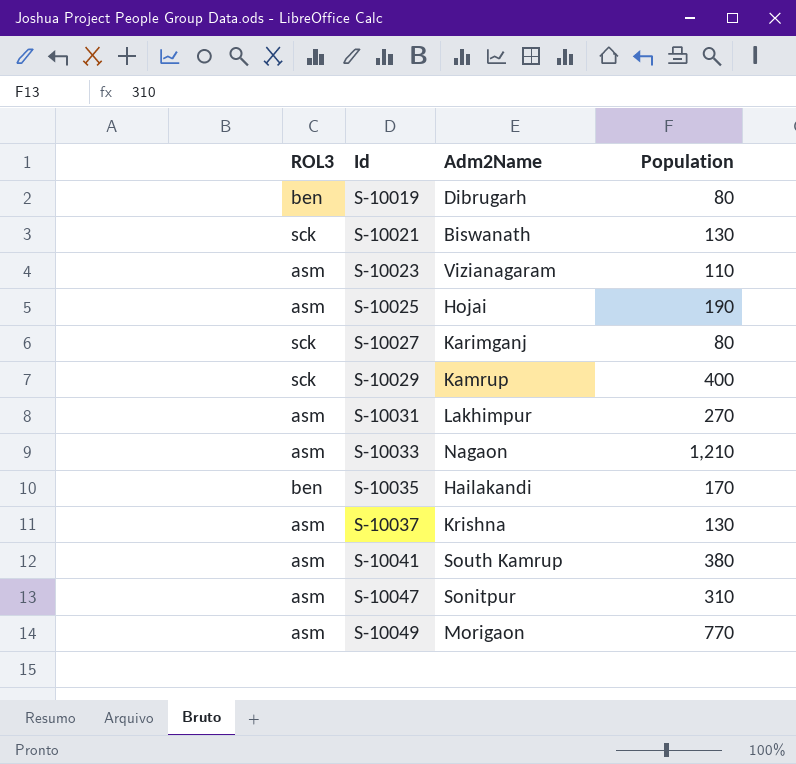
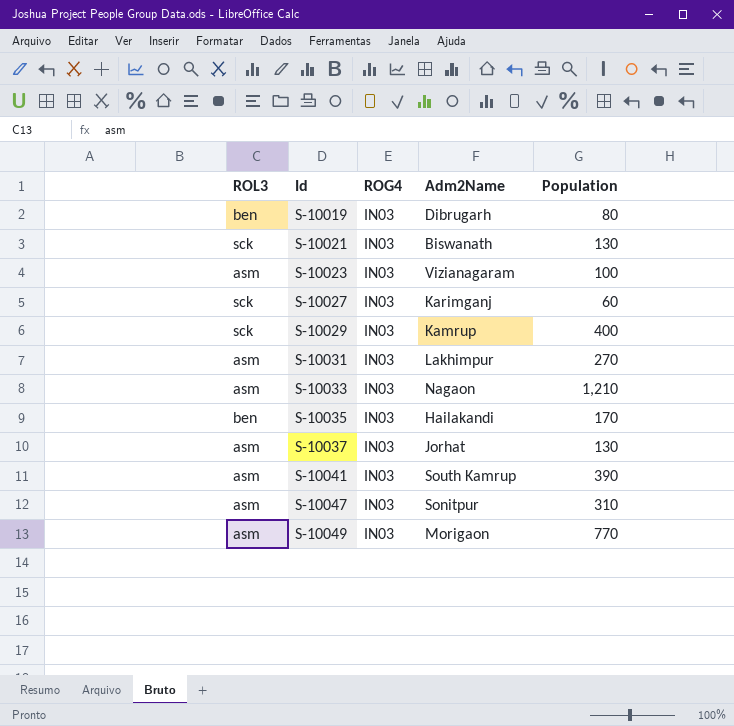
column ROG4 | position: none -> 3
row S-10025: asm | Hojai | 190 -> none
S-10023 | Population: 110 -> 100
S-10027 | Population: 80 -> 60
S-10037 | Adm2Name: Krishna -> Jorhat
S-10041 | Population: 380 -> 390

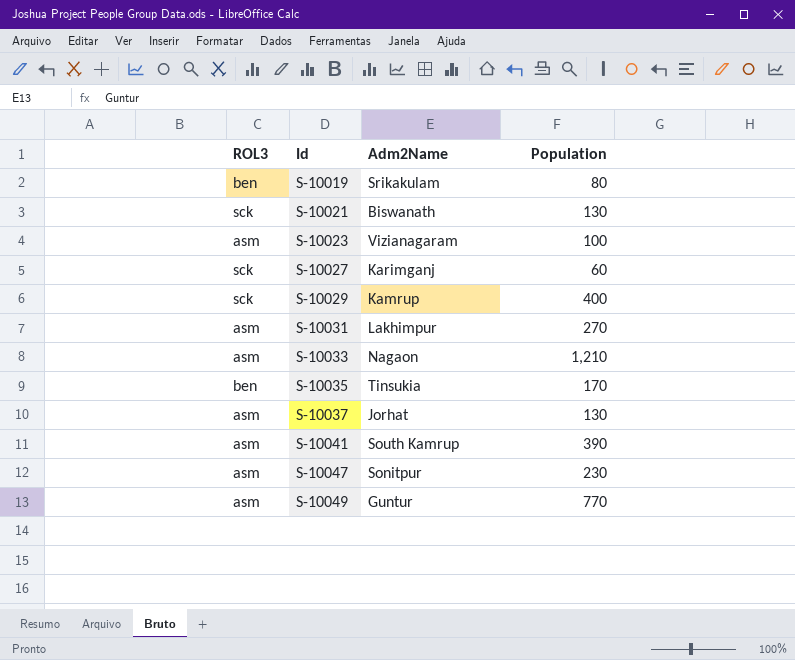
column ROG4 | position: 3 -> none
S-10019 | Adm2Name: Dibrugarh -> Srikakulam
S-10035 | Adm2Name: Hailakandi -> Tinsukia
S-10047 | Population: 310 -> 230
S-10049 | Adm2Name: Morigaon -> Guntur

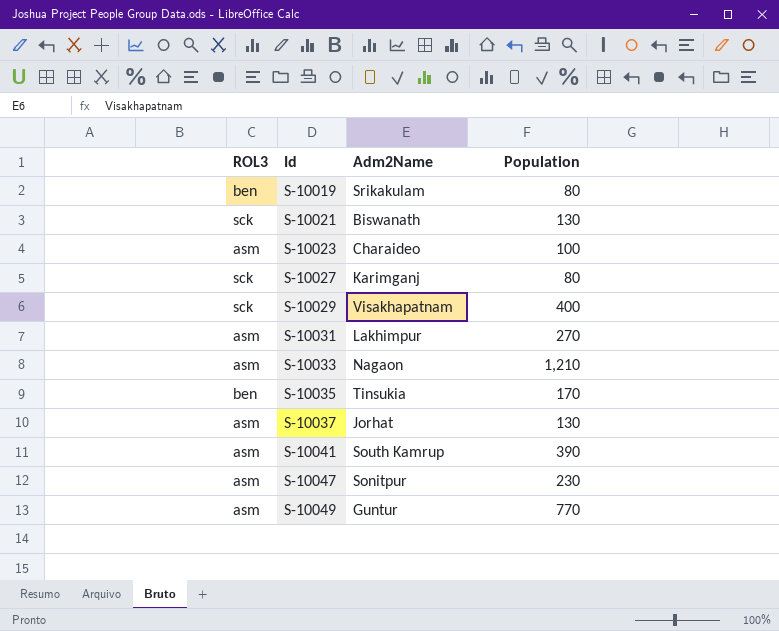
S-10023 | Adm2Name: Vizianagaram -> Charaideo
S-10027 | Population: 60 -> 80
S-10029 | Adm2Name: Kamrup -> Visakhapatnam

